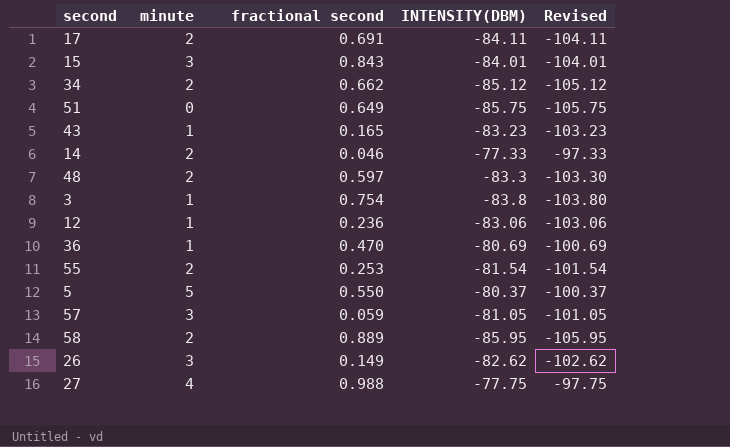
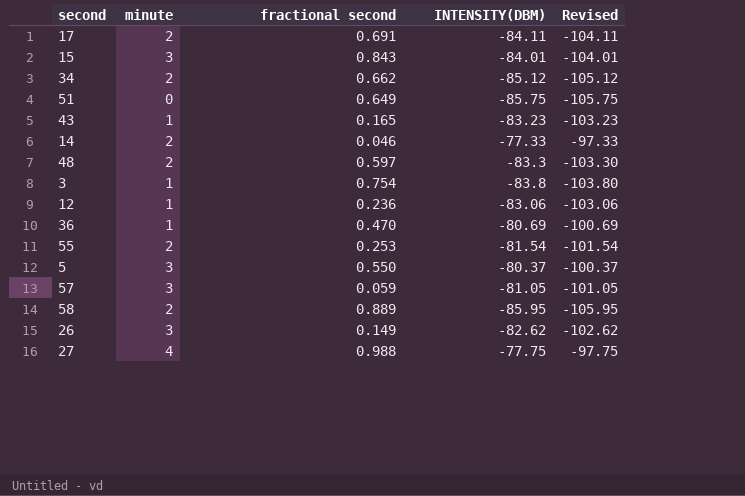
5 | minute: 5 -> 3

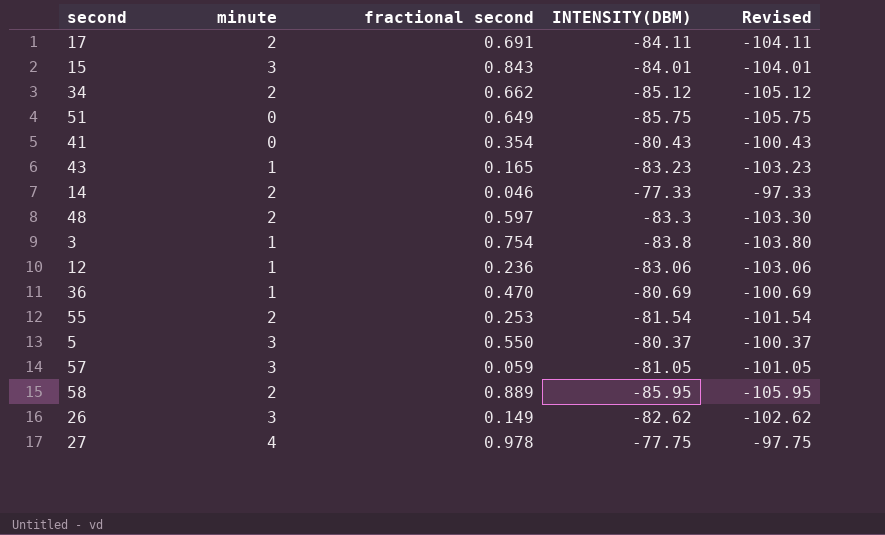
row 41: none -> 0 | 0.354 | -80.43 | -100.43
27 | fractional second: 0.988 -> 0.978

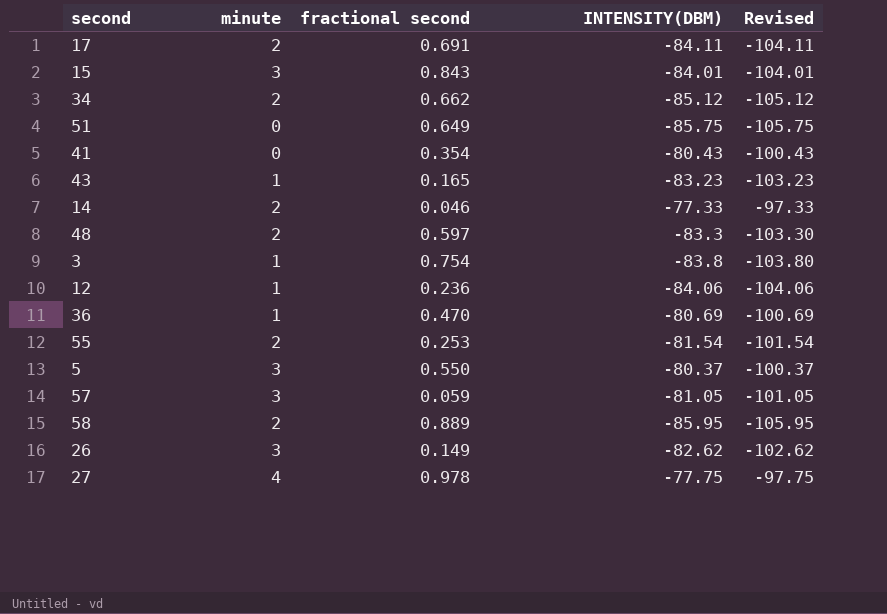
12 | INTENSITY(DBM): -83.06 -> -84.06
12 | Revised: -103.06 -> -104.06

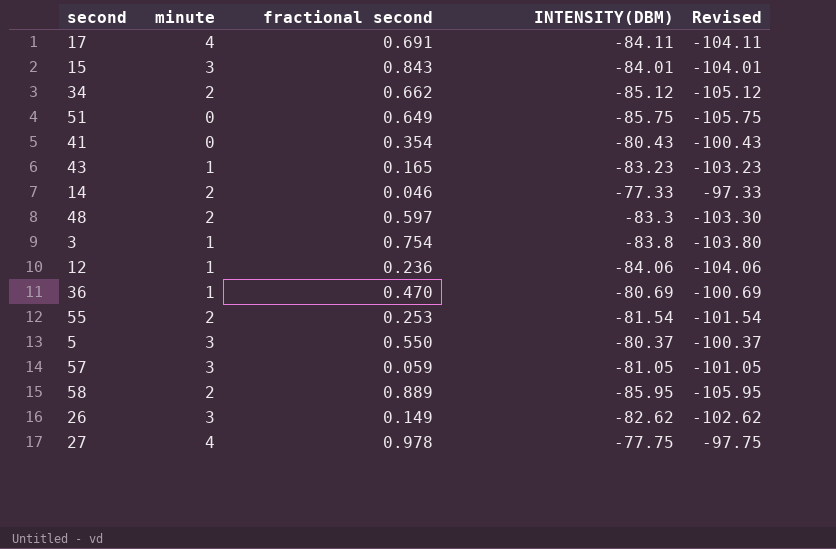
17 | minute: 2 -> 4

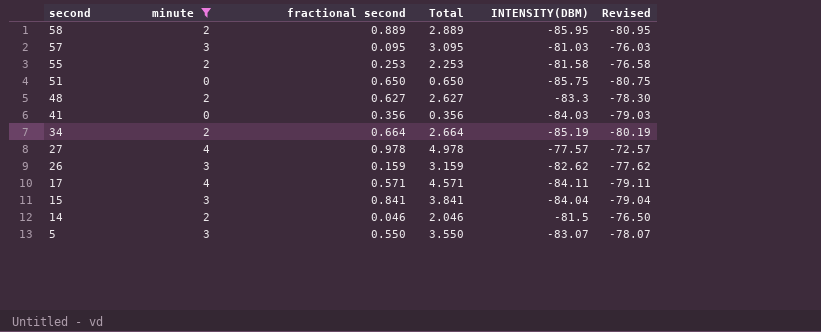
filter: none -> minute != 1
row order: none -> second descending
column Total | formula: none -> [minute] + [fractional second]
column Revised | formula: [INTENSITY(DBM)] - 20 -> [INTENSITY(DBM)] + 5
57 | fractional second: 0.059 -> 0.095
57 | INTENSITY(DBM): -81.05 -> -81.03
55 | INTENSITY(DBM): -81.54 -> -81.58
51 | fractional second: 0.649 -> 0.650
48 | fractional second: 0.597 -> 0.627
41 | fractional second: 0.354 -> 0.356
41 | INTENSITY(DBM): -80.43 -> -84.03
34 | fractional second: 0.662 -> 0.664
34 | INTENSITY(DBM): -85.12 -> -85.19
27 | INTENSITY(DBM): -77.75 -> -77.57
26 | fractional second: 0.149 -> 0.159
17 | fractional second: 0.691 -> 0.571
15 | fractional second: 0.843 -> 0.841
15 | INTENSITY(DBM): -84.01 -> -84.04
14 | INTENSITY(DBM): -77.33 -> -81.5
5 | INTENSITY(DBM): -80.37 -> -83.07

